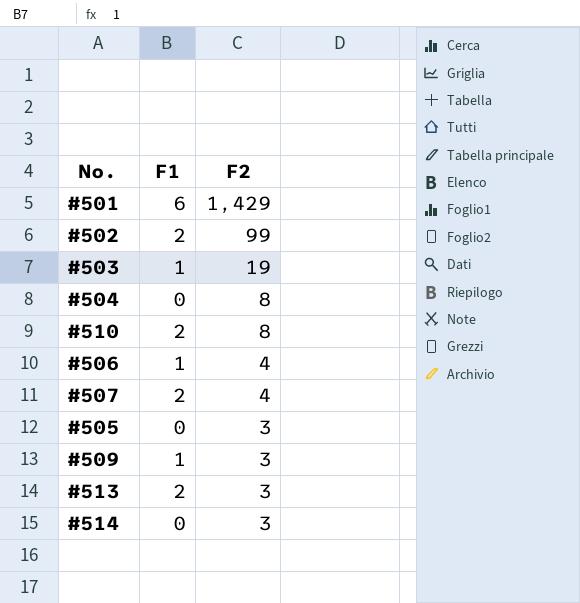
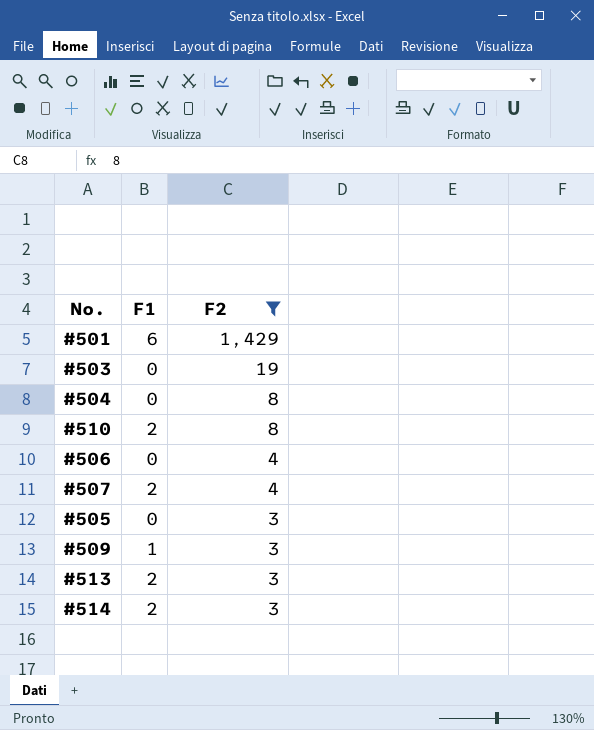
filter: none -> F2 != 99
#503 | F1: 1 -> 0
#506 | F1: 1 -> 0
#514 | F1: 0 -> 2

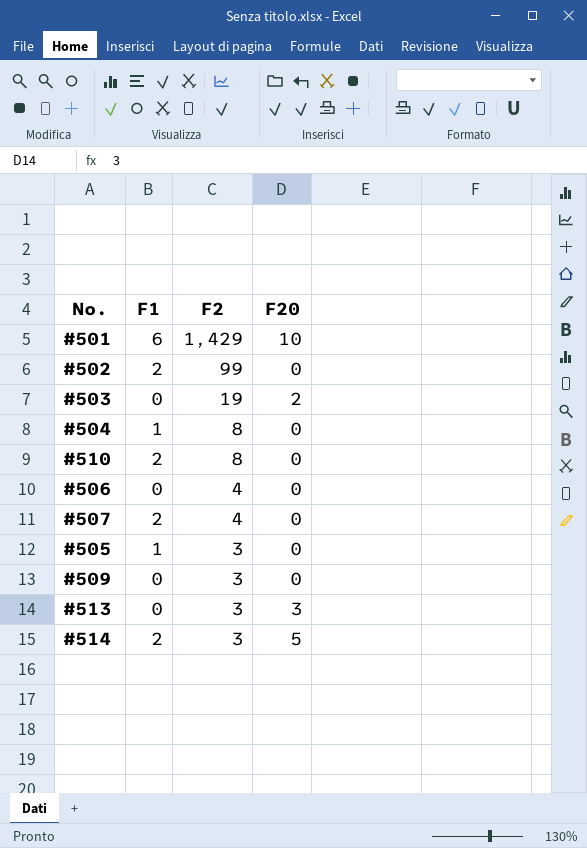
filter: F2 != 99 -> none
column F20 | position: none -> 4
#504 | F1: 0 -> 1
#505 | F1: 0 -> 1
#509 | F1: 1 -> 0
#513 | F1: 2 -> 0

